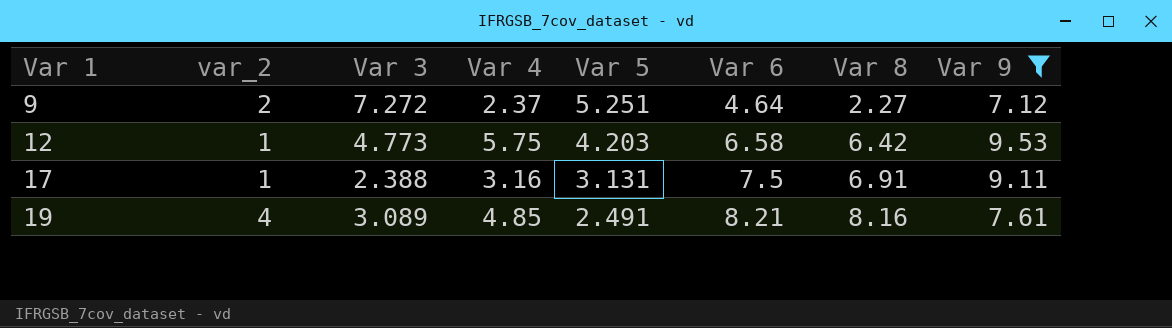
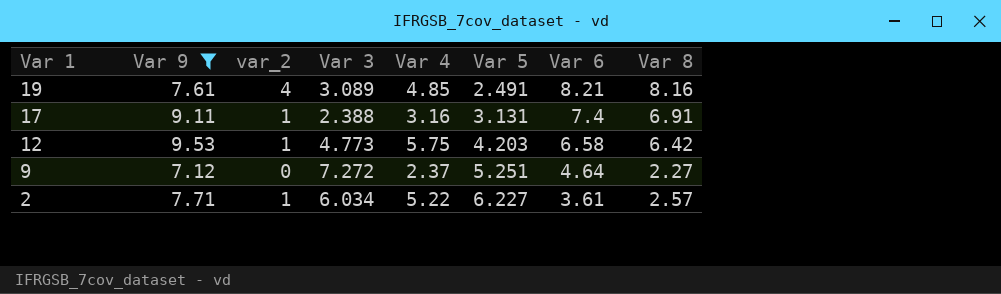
row order: Var 1 ascending -> Var 1 descending
column Var 9 | position: 8 -> 2
17 | Var 6: 7.5 -> 7.4
9 | var_2: 2 -> 0
row 2: none -> 7.71 | 1 | 6.034 | 5.22 | 6.227 | 3.61 | 2.57

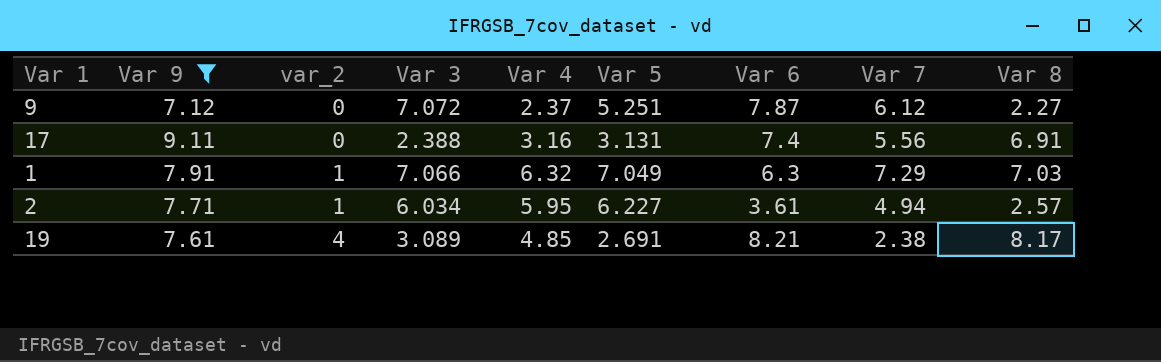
row order: Var 1 descending -> var_2 ascending
column Var 7 | position: none -> 8
row 12: 9.53 | 1 | 4.773 | 5.75 | 4.203 | 6.58 | 6.42 -> none
9 | Var 3: 7.272 -> 7.072
9 | Var 6: 4.64 -> 7.87
17 | var_2: 1 -> 0
row 1: none -> 7.91 | 1 | 7.066 | 6.32 | 7.049 | 6.3 | 7.29 | 7.03
2 | Var 4: 5.22 -> 5.95
19 | Var 5: 2.491 -> 2.691
19 | Var 8: 8.16 -> 8.17

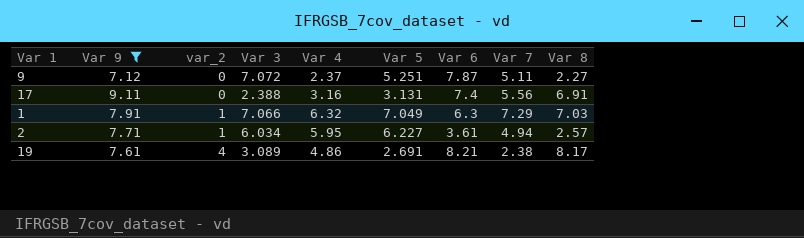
9 | Var 7: 6.12 -> 5.11
19 | Var 4: 4.85 -> 4.86

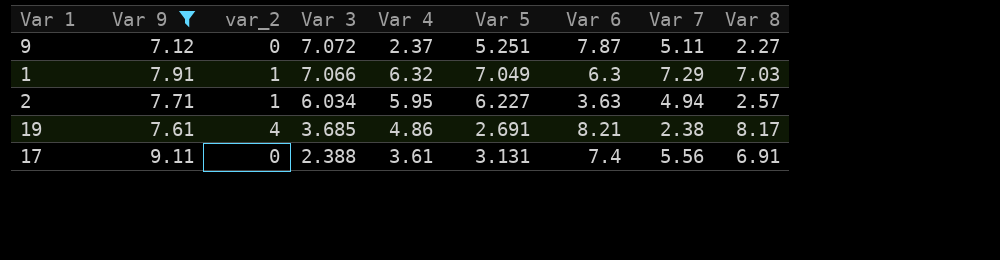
row order: var_2 ascending -> Var 3 descending
2 | Var 6: 3.61 -> 3.63
19 | Var 3: 3.089 -> 3.685
17 | Var 4: 3.16 -> 3.61

